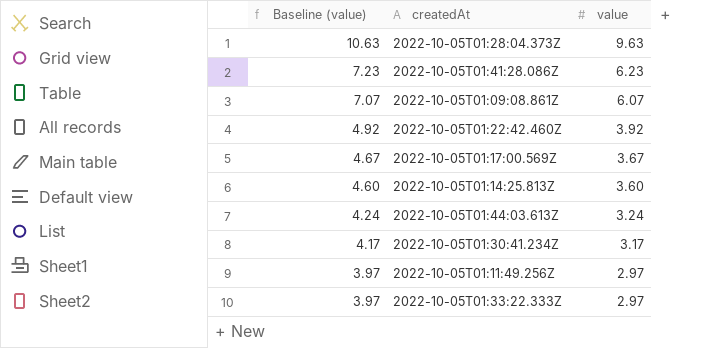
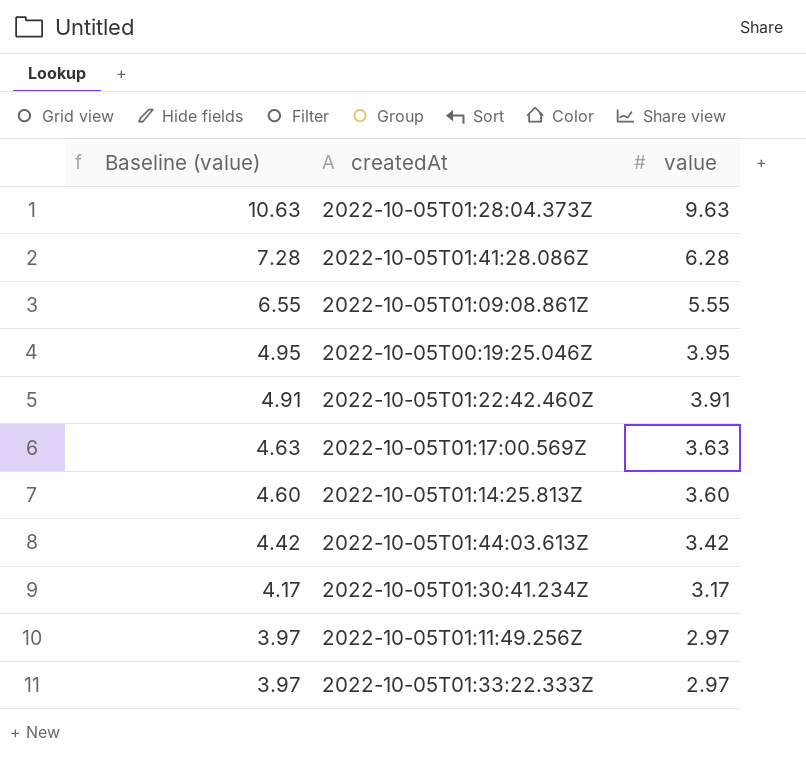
2022-10-05T01:41:28.086Z | Baseline (value): 7.23 -> 7.28
2022-10-05T01:41:28.086Z | value: 6.23 -> 6.28
2022-10-05T01:09:08.861Z | Baseline (value): 7.07 -> 6.55
2022-10-05T01:09:08.861Z | value: 6.07 -> 5.55
row 2022-10-05T00:19:25.046Z: none -> 4.95 | 3.95
2022-10-05T01:22:42.460Z | Baseline (value): 4.92 -> 4.91
2022-10-05T01:22:42.460Z | value: 3.92 -> 3.91
2022-10-05T01:17:00.569Z | Baseline (value): 4.67 -> 4.63
2022-10-05T01:17:00.569Z | value: 3.67 -> 3.63
2022-10-05T01:44:03.613Z | Baseline (value): 4.24 -> 4.42
2022-10-05T01:44:03.613Z | value: 3.24 -> 3.42

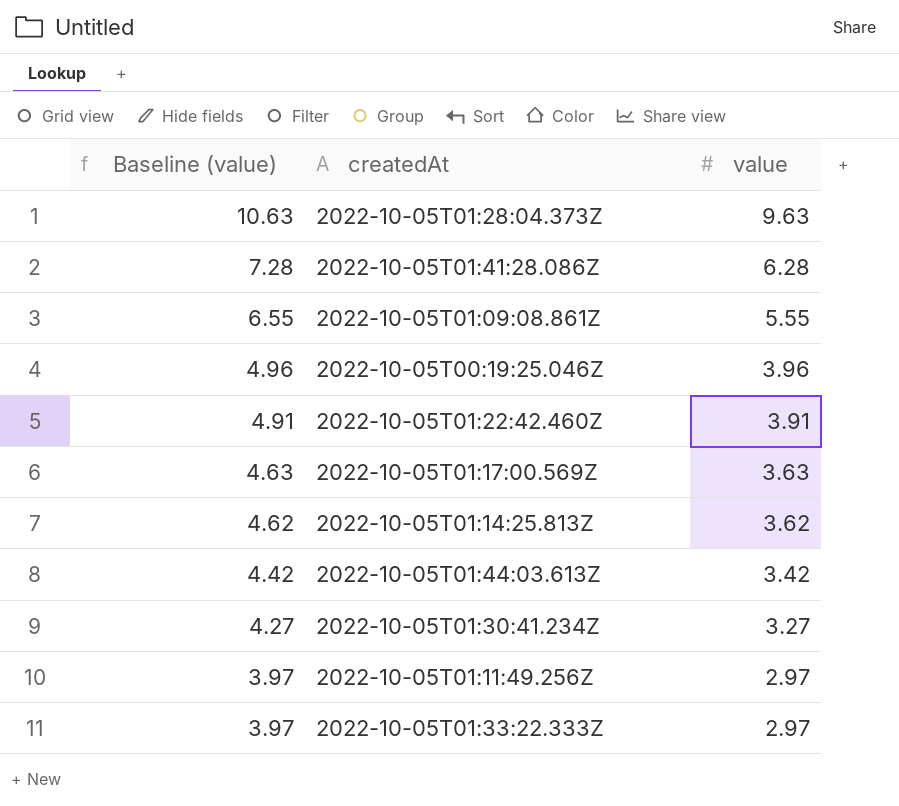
2022-10-05T00:19:25.046Z | Baseline (value): 4.95 -> 4.96
2022-10-05T00:19:25.046Z | value: 3.95 -> 3.96
2022-10-05T01:14:25.813Z | Baseline (value): 4.60 -> 4.62
2022-10-05T01:14:25.813Z | value: 3.60 -> 3.62
2022-10-05T01:30:41.234Z | Baseline (value): 4.17 -> 4.27
2022-10-05T01:30:41.234Z | value: 3.17 -> 3.27

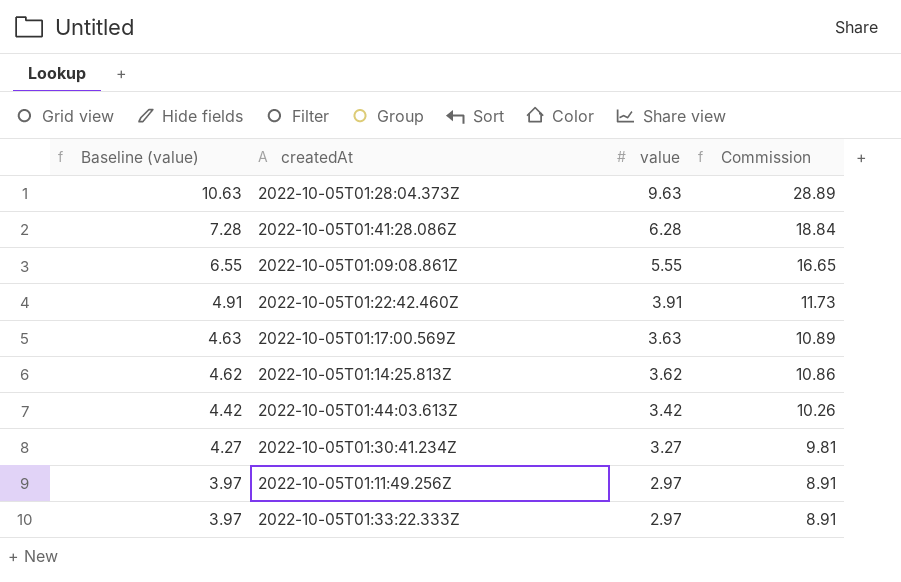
column Commission | formula: none -> [value] * 3
row 2022-10-05T00:19:25.046Z: 4.96 | 3.96 -> none

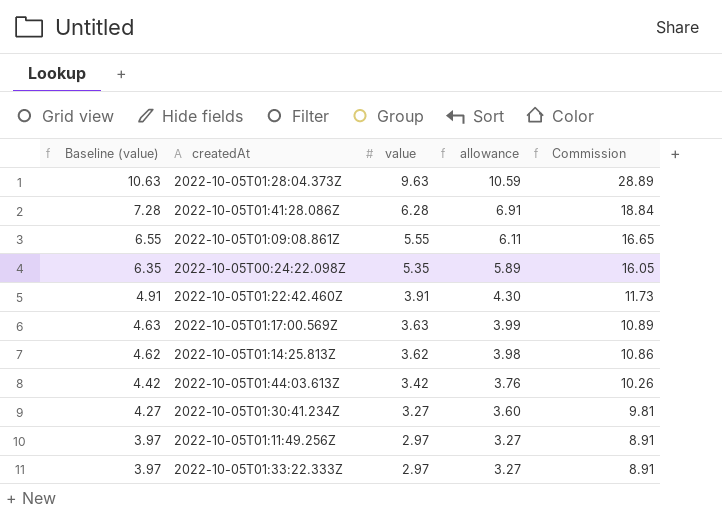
column allowance | formula: none -> [value] * 1.1
row 2022-10-05T00:24:22.098Z: none -> 6.35 | 5.35 | 5.89 | 16.05

